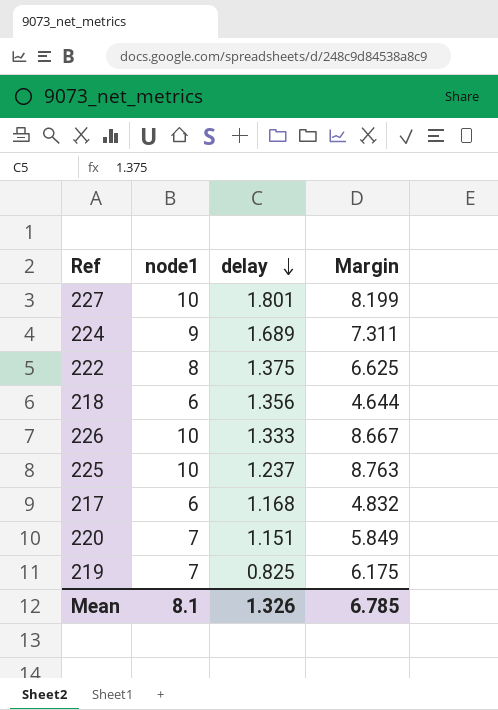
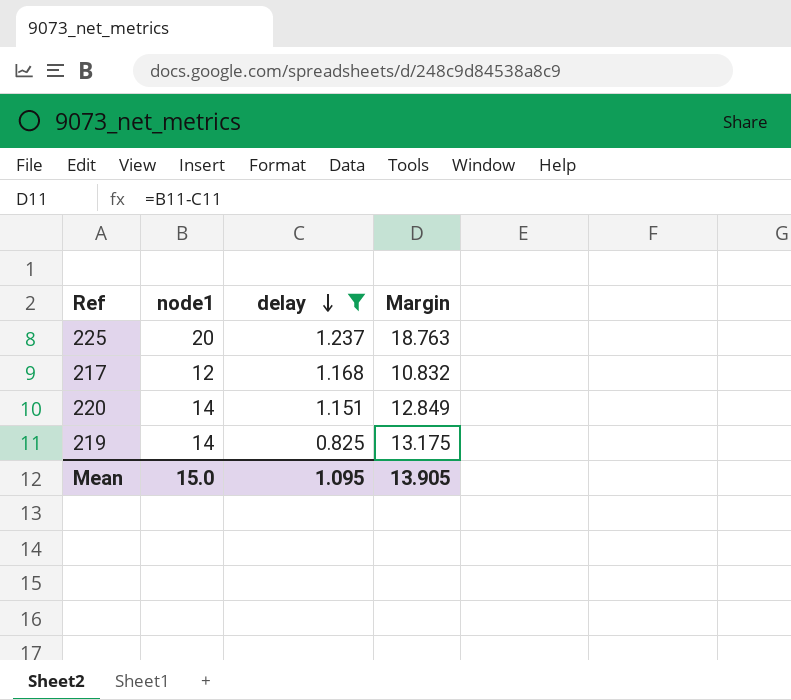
filter: none -> delay <= 1.237
225 | node1: 10 -> 20
225 | Margin: 8.763 -> 18.763
217 | node1: 6 -> 12
217 | Margin: 4.832 -> 10.832
220 | node1: 7 -> 14
220 | Margin: 5.849 -> 12.849
219 | node1: 7 -> 14
219 | Margin: 6.175 -> 13.175
Mean | node1: 8.1 -> 15.0
Mean | delay: 1.326 -> 1.095
Mean | Margin: 6.785 -> 13.905

